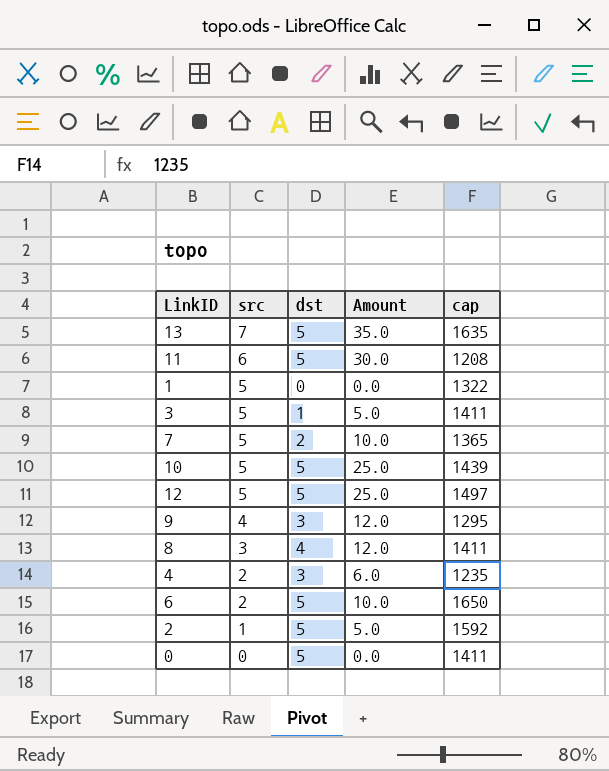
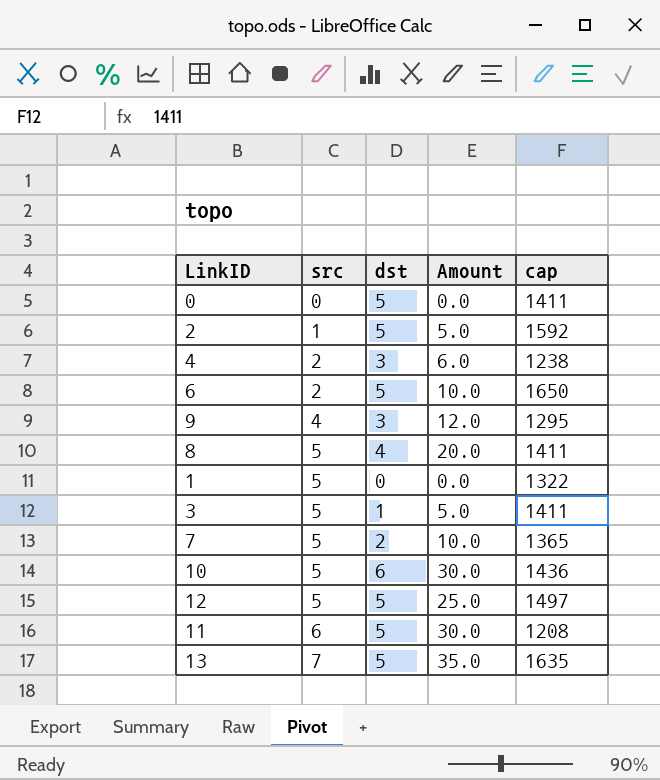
row order: src descending -> src ascending
4 | cap: 1235 -> 1238
8 | src: 3 -> 5
8 | Amount: 12.0 -> 20.0
10 | dst: 5 -> 6
10 | Amount: 25.0 -> 30.0
10 | cap: 1439 -> 1436

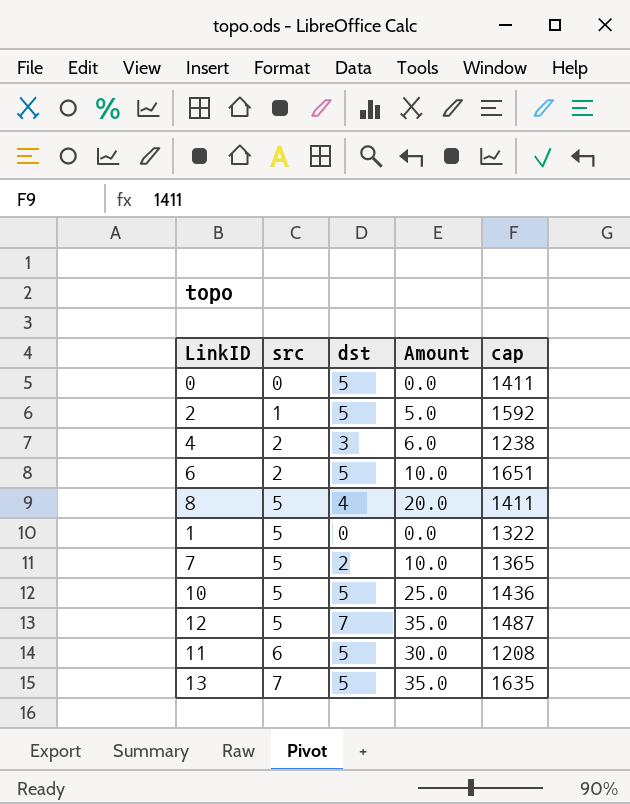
row 9: 4 | 3 | 12.0 | 1295 -> none
row 3: 5 | 1 | 5.0 | 1411 -> none
6 | cap: 1650 -> 1651
10 | dst: 6 -> 5
10 | Amount: 30.0 -> 25.0
12 | dst: 5 -> 7
12 | Amount: 25.0 -> 35.0
12 | cap: 1497 -> 1487

